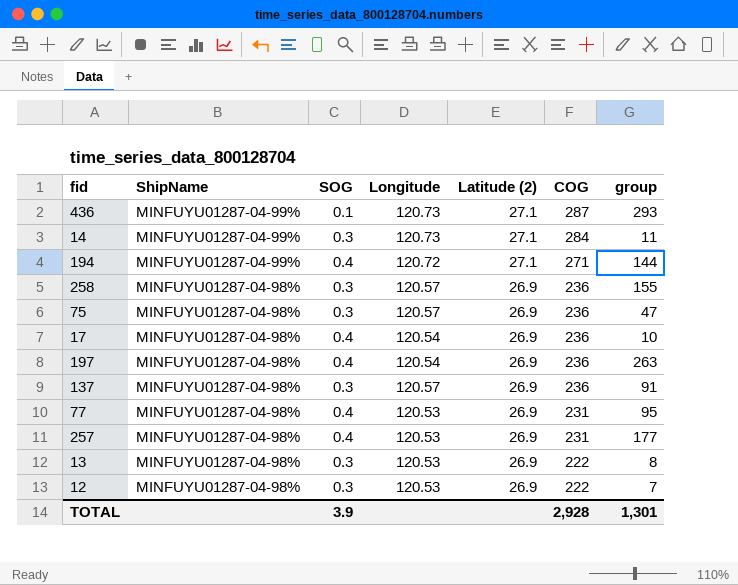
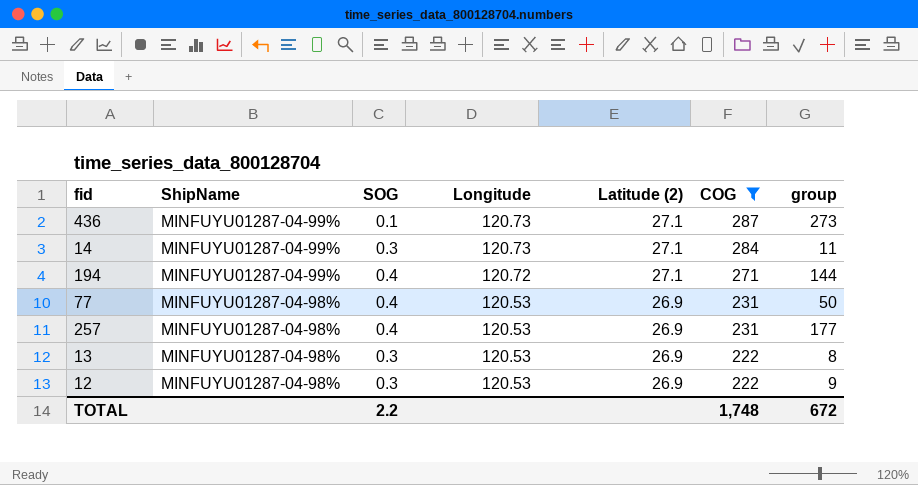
filter: none -> COG != 236
436 | group: 293 -> 273
77 | group: 95 -> 50
12 | group: 7 -> 9
TOTAL | SOG: 3.9 -> 2.2
TOTAL | COG: 2,928 -> 1,748
TOTAL | group: 1,301 -> 672

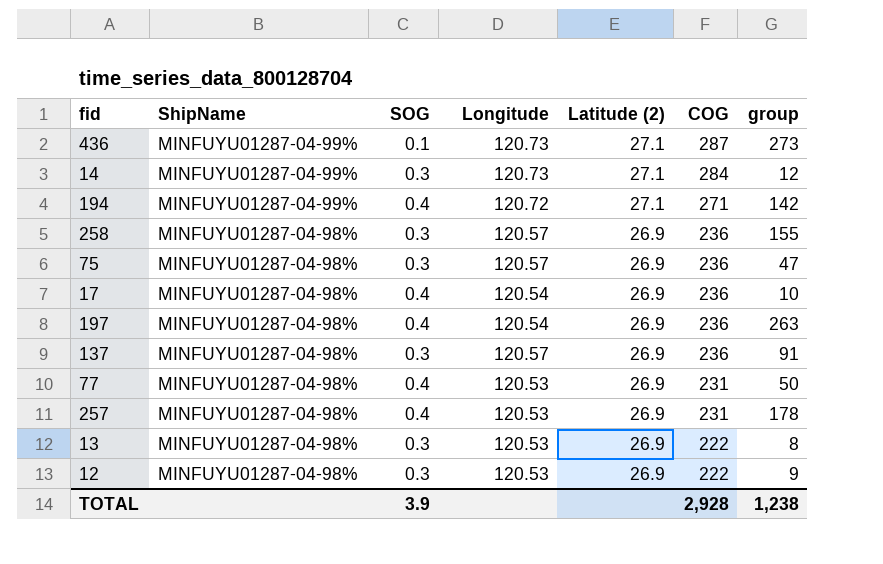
filter: COG != 236 -> none
14 | group: 11 -> 12
194 | group: 144 -> 142
257 | group: 177 -> 178
TOTAL | SOG: 2.2 -> 3.9
TOTAL | COG: 1,748 -> 2,928
TOTAL | group: 672 -> 1,238

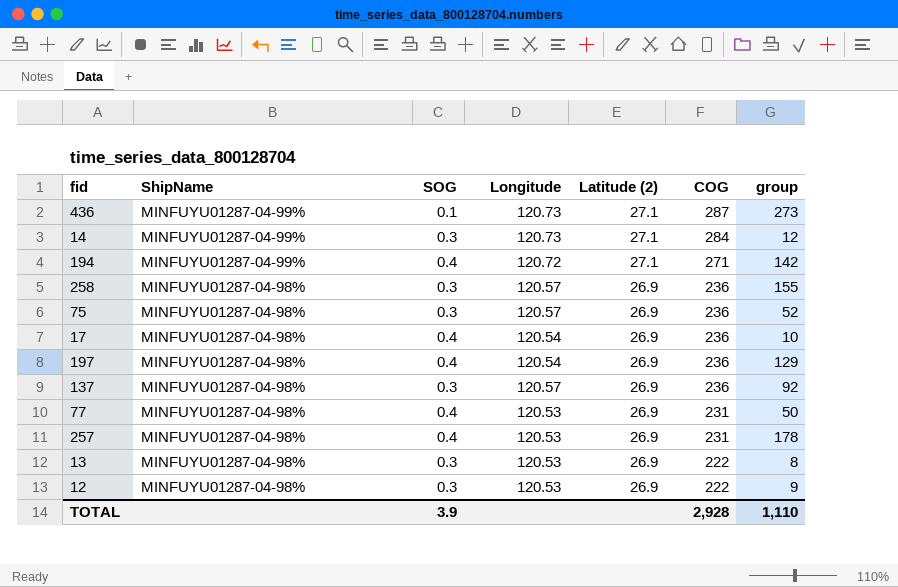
75 | group: 47 -> 52
197 | group: 263 -> 129
137 | group: 91 -> 92
TOTAL | group: 1,238 -> 1,110

